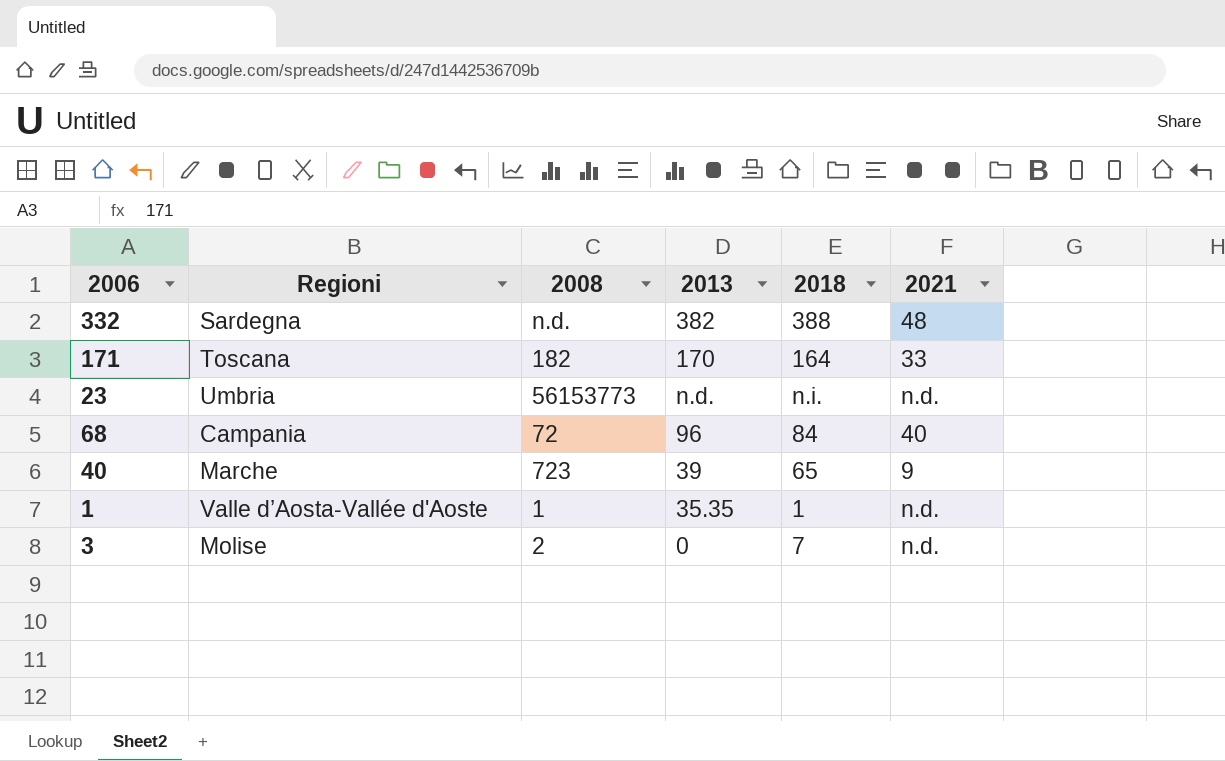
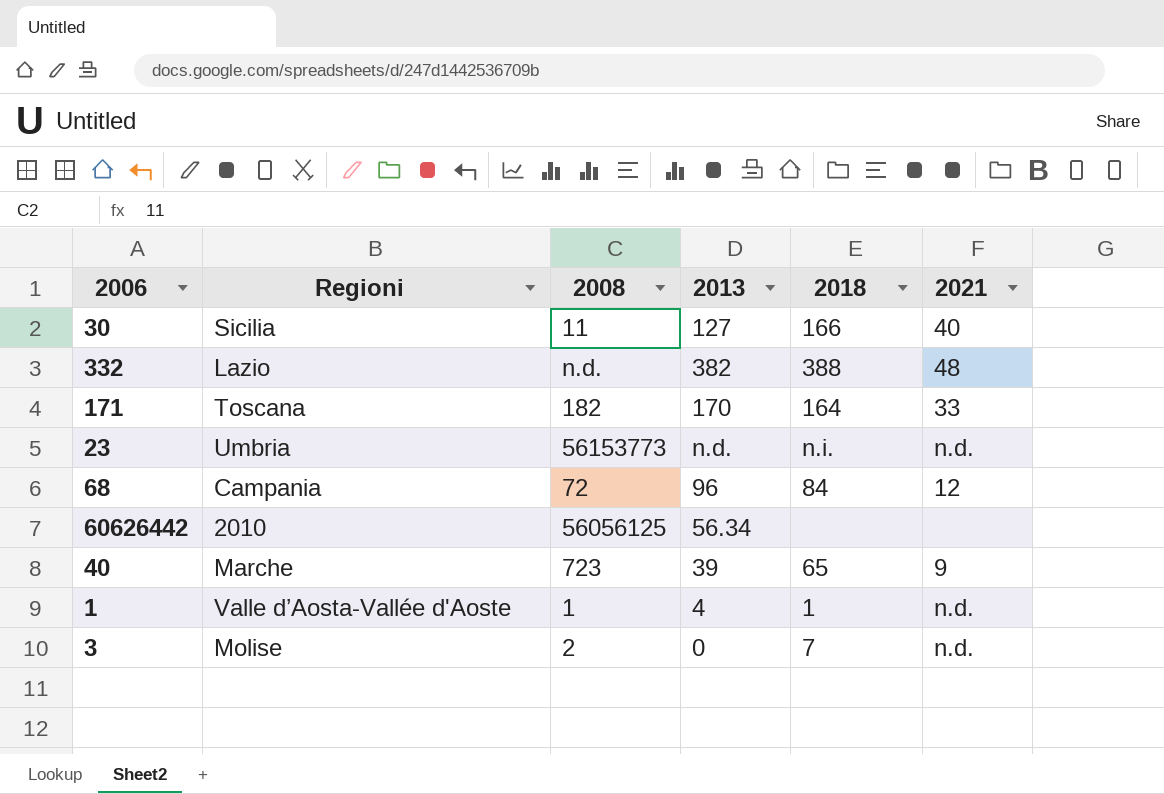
row 30: none -> Sicilia | 11 | 127 | 166 | 40
332 | Regioni: Sardegna -> Lazio
68 | 2021: 40 -> 12
row 60626442: none -> 2010 | 56056125 | 56.34 | none | none
1 | 2013: 35.35 -> 4

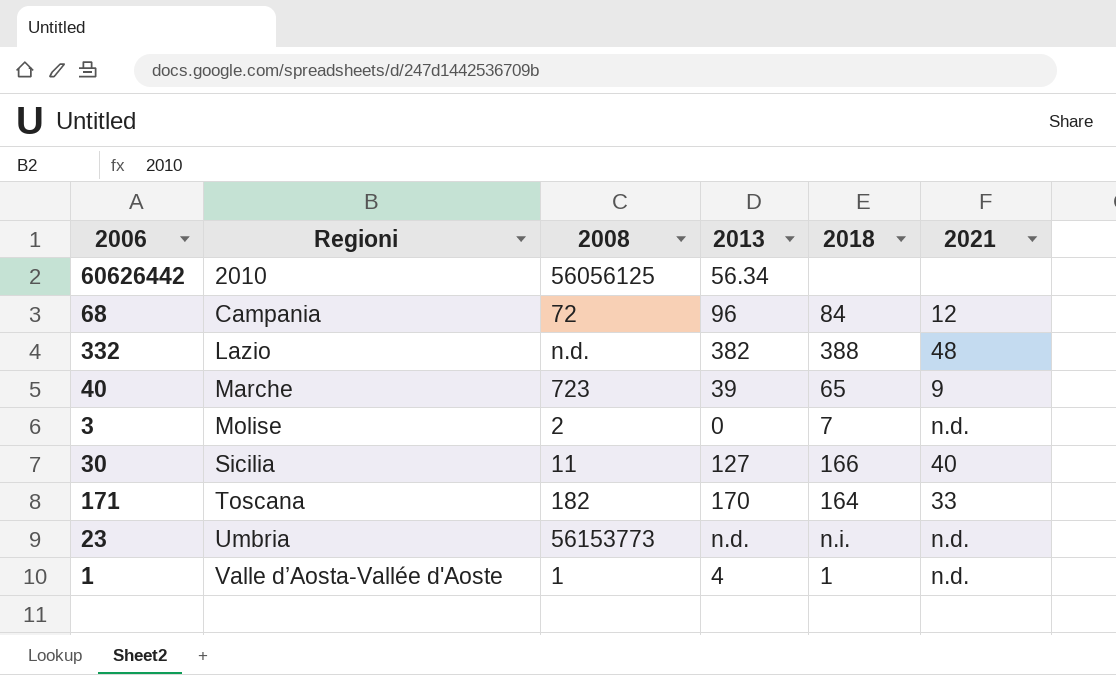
row order: none -> Regioni ascending

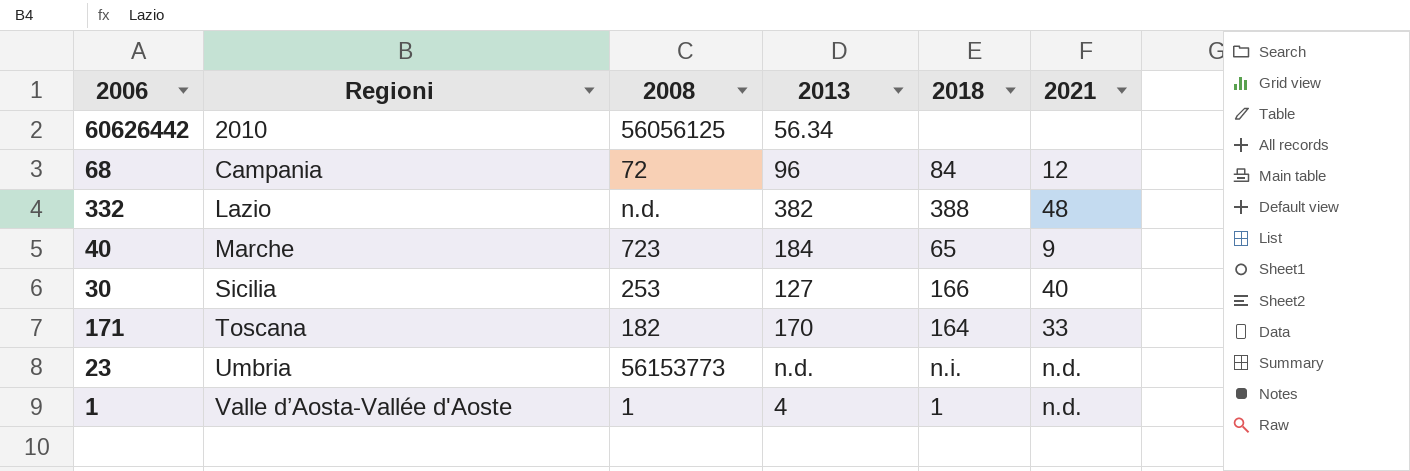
row 3: Molise | 2 | 0 | 7 | n.d. -> none
40 | 2013: 39 -> 184
30 | 2008: 11 -> 253

